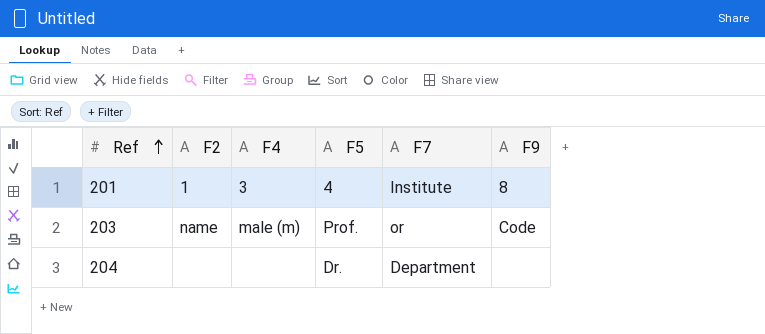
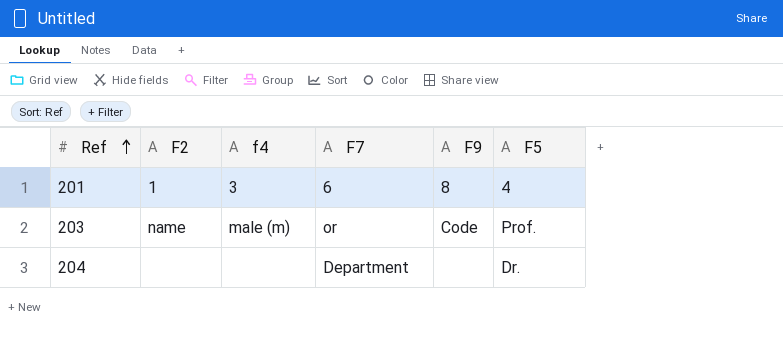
column name: F4 -> f4
column F5 | position: 4 -> 6
201 | F7: Institute -> 6

